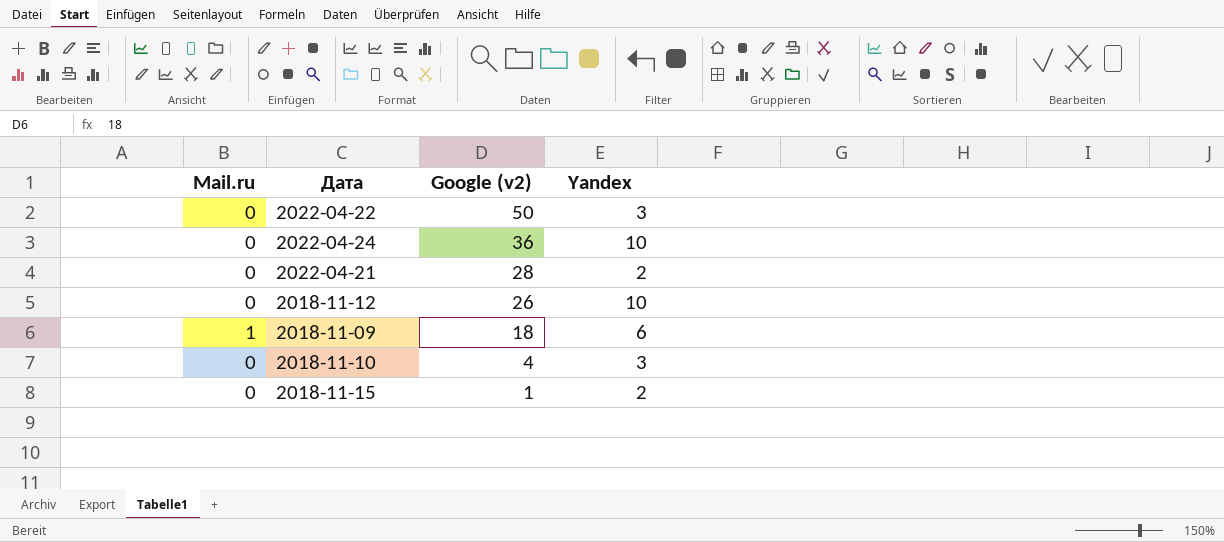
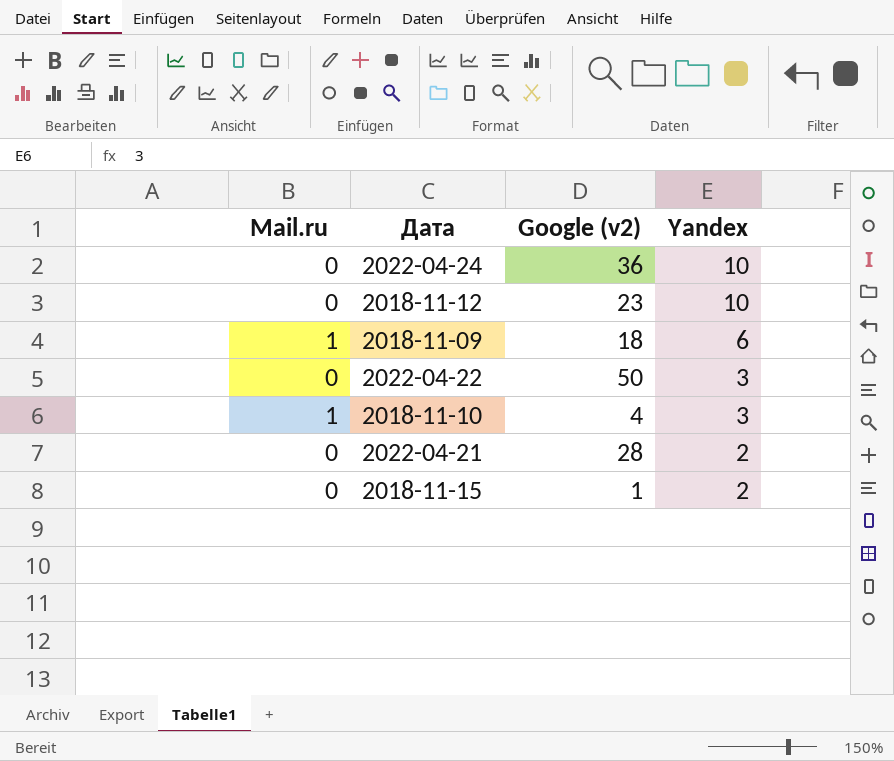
row order: Google (v2) descending -> Yandex descending
2018-11-12 | Google (v2): 26 -> 23
2018-11-10 | Mail.ru: 0 -> 1

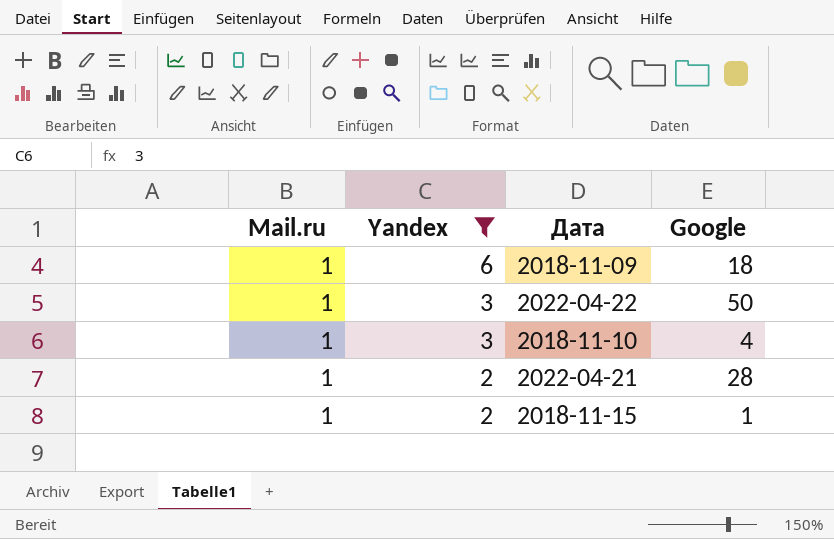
filter: none -> Yandex != 10
column Yandex | position: 4 -> 2
column name: Google (v2) -> Google
2022-04-22 | Mail.ru: 0 -> 1
2022-04-21 | Mail.ru: 0 -> 1
2018-11-15 | Mail.ru: 0 -> 1

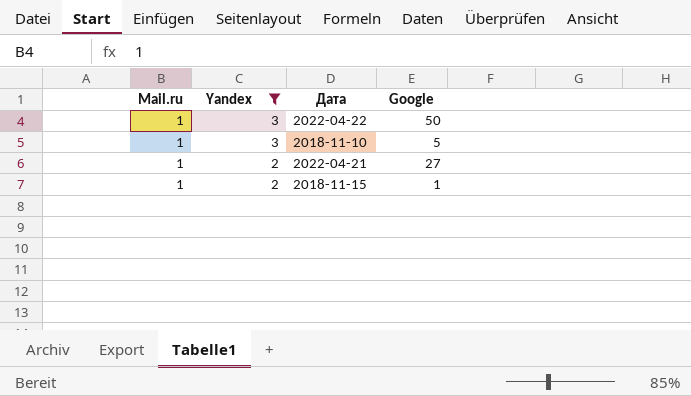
row 2018-11-09: 1 | 6 | 18 -> none
2018-11-10 | Google: 4 -> 5
2022-04-21 | Google: 28 -> 27

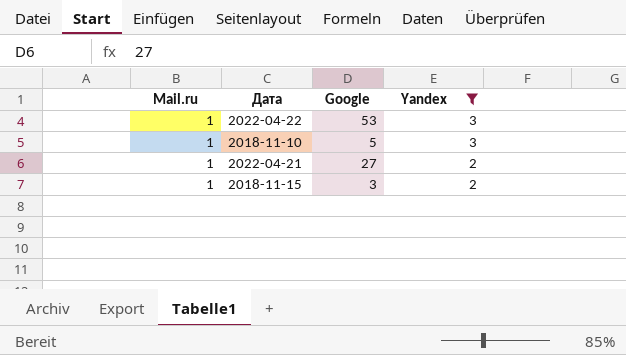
column Yandex | position: 2 -> 4
2022-04-22 | Google: 50 -> 53
2018-11-15 | Google: 1 -> 3

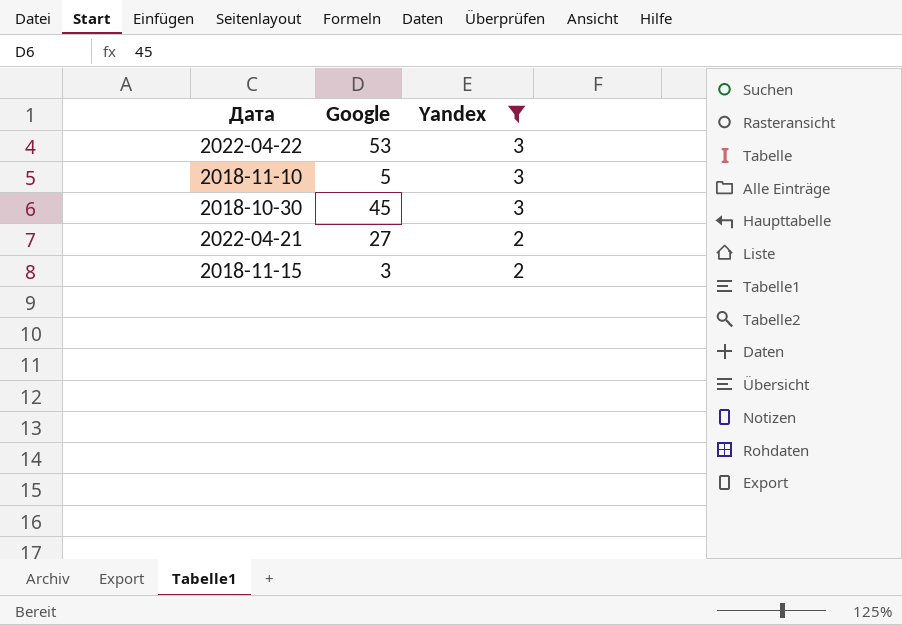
column Mail.ru | position: 1 -> none
row 2018-10-30: none -> 45 | 3

